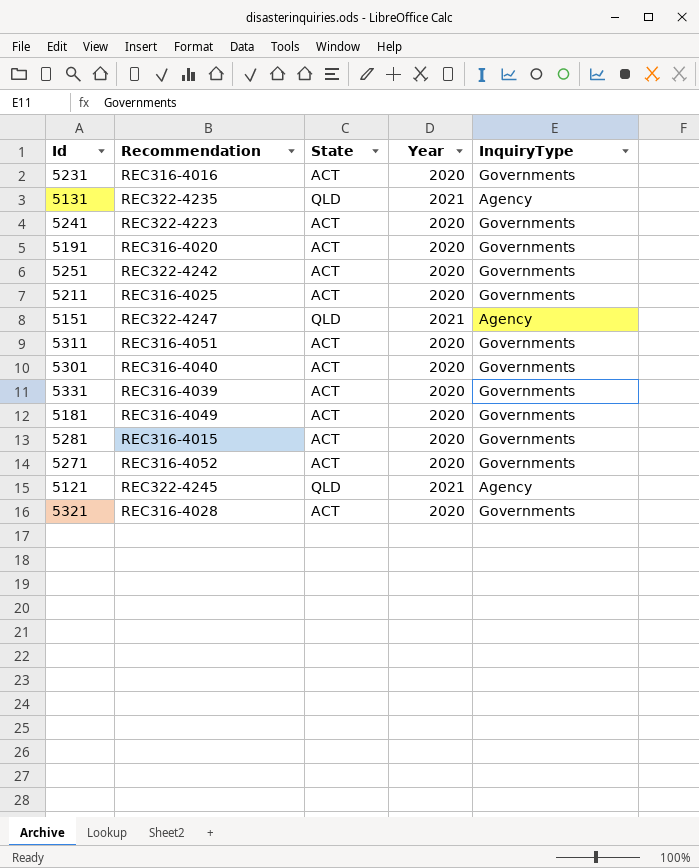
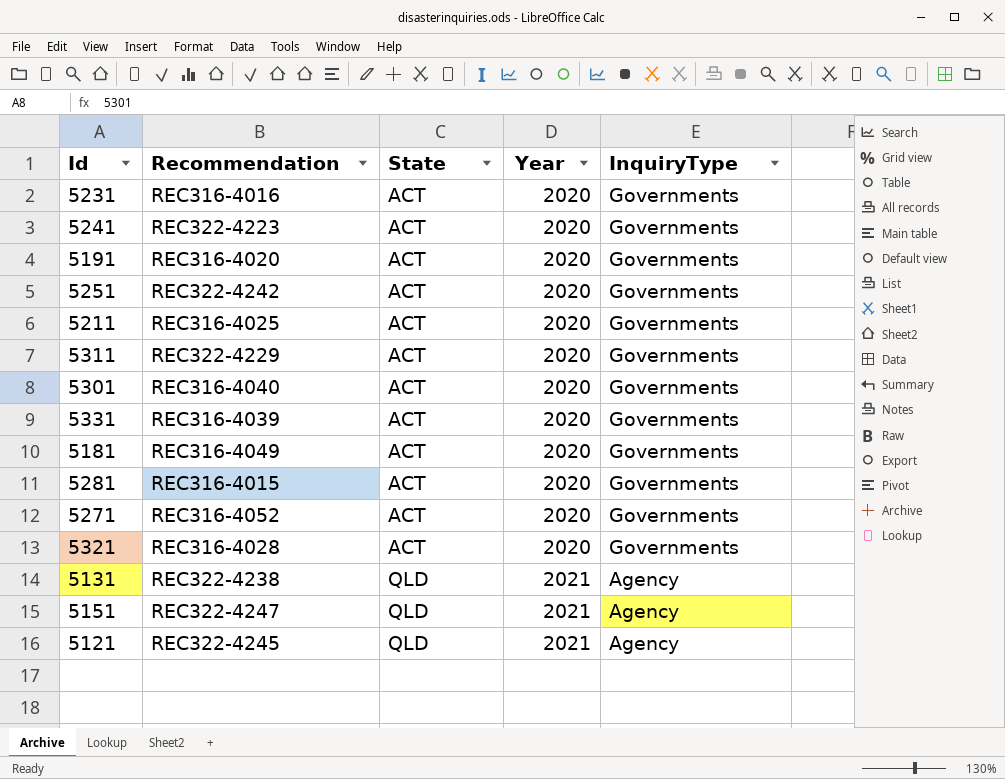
row order: none -> State ascending
5311 | Recommendation: REC316-4051 -> REC322-4229
5131 | Recommendation: REC322-4235 -> REC322-4238

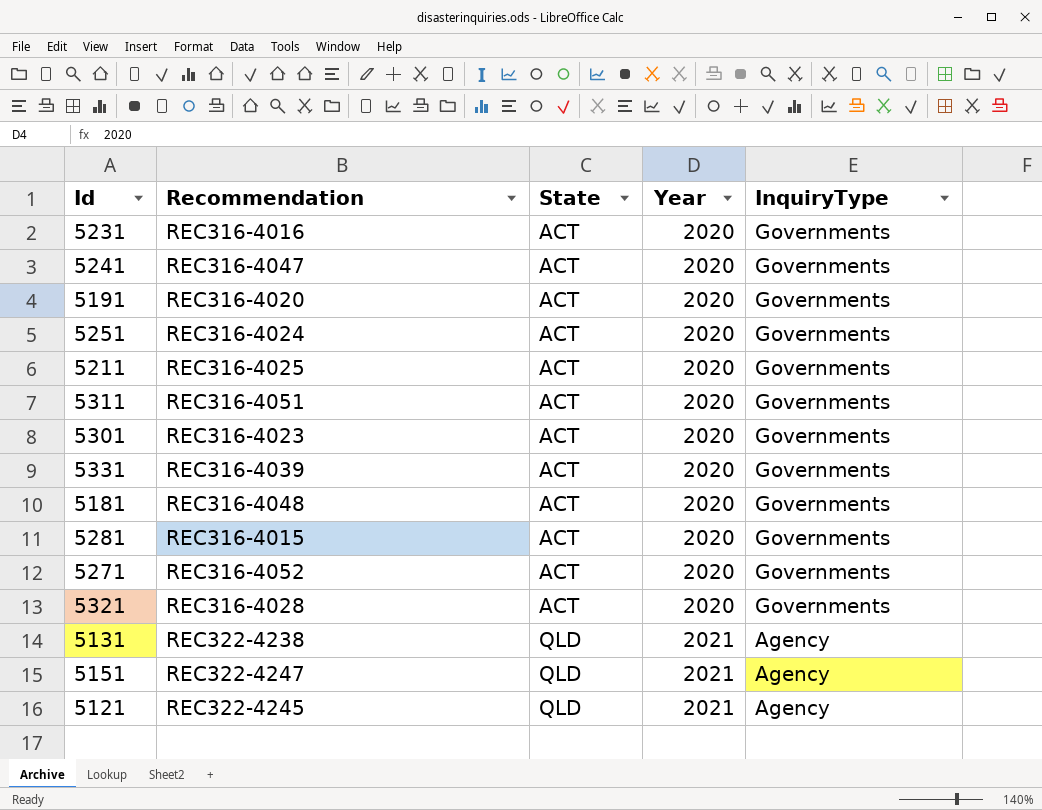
5241 | Recommendation: REC322-4223 -> REC316-4047
5251 | Recommendation: REC322-4242 -> REC316-4024
5311 | Recommendation: REC322-4229 -> REC316-4051
5301 | Recommendation: REC316-4040 -> REC316-4023
5181 | Recommendation: REC316-4049 -> REC316-4048

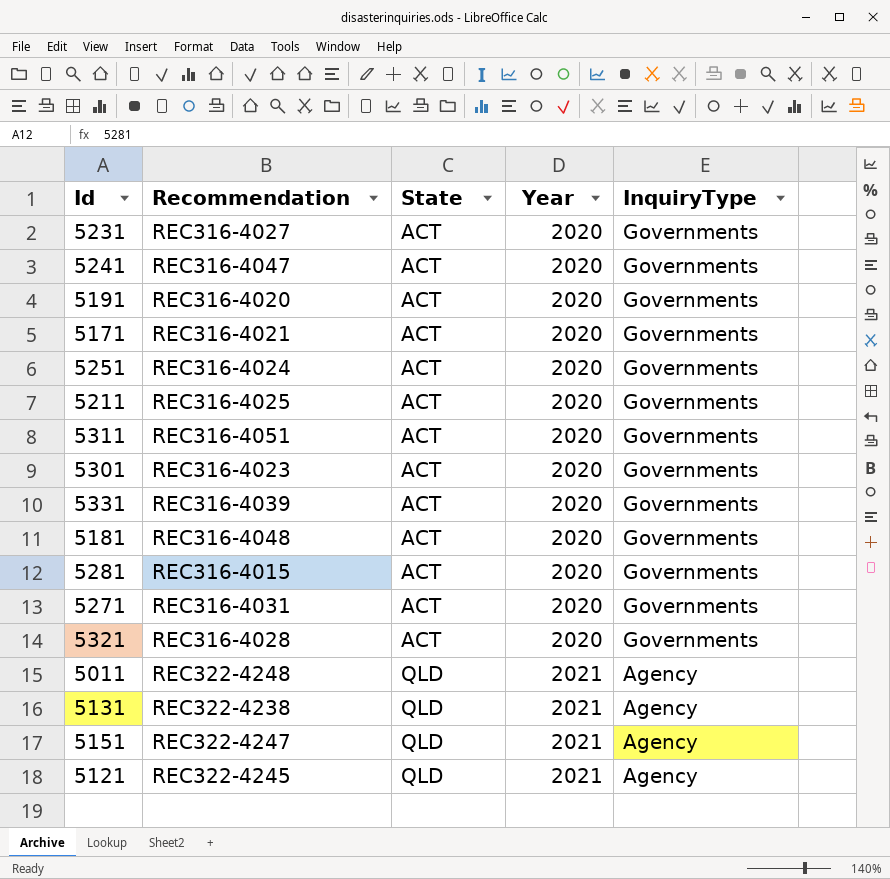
5231 | Recommendation: REC316-4016 -> REC316-4027
row 5171: none -> REC316-4021 | ACT | 2020 | Governments
5271 | Recommendation: REC316-4052 -> REC316-4031
row 5011: none -> REC322-4248 | QLD | 2021 | Agency

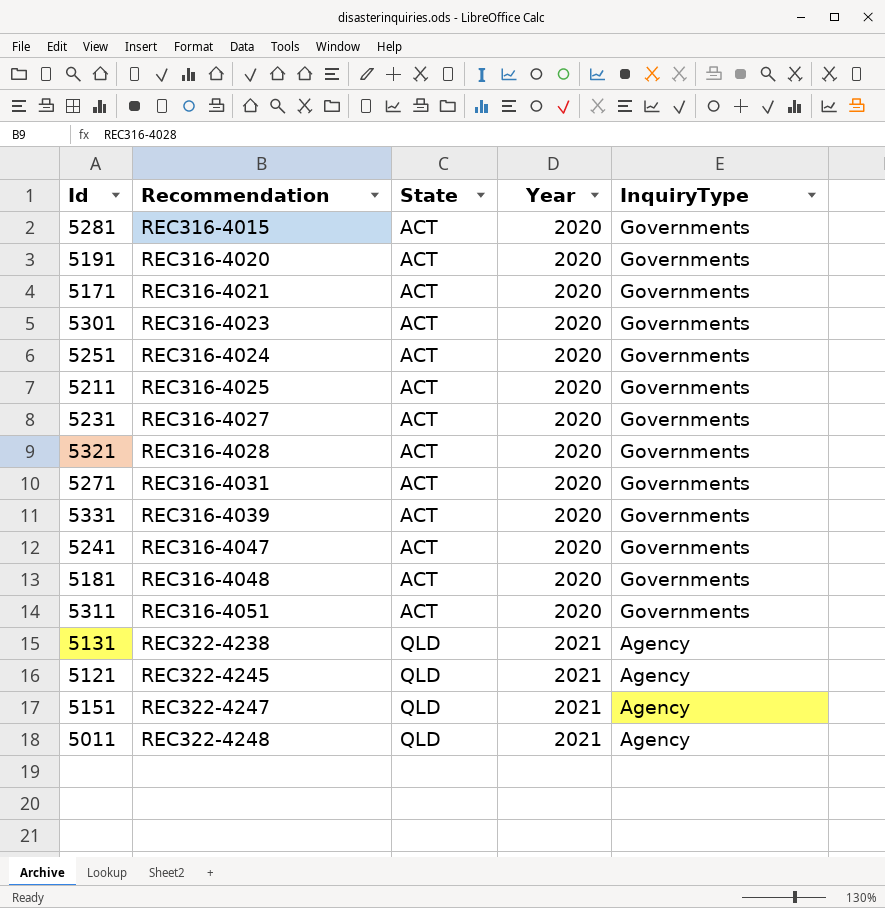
row order: State ascending -> Recommendation ascending

